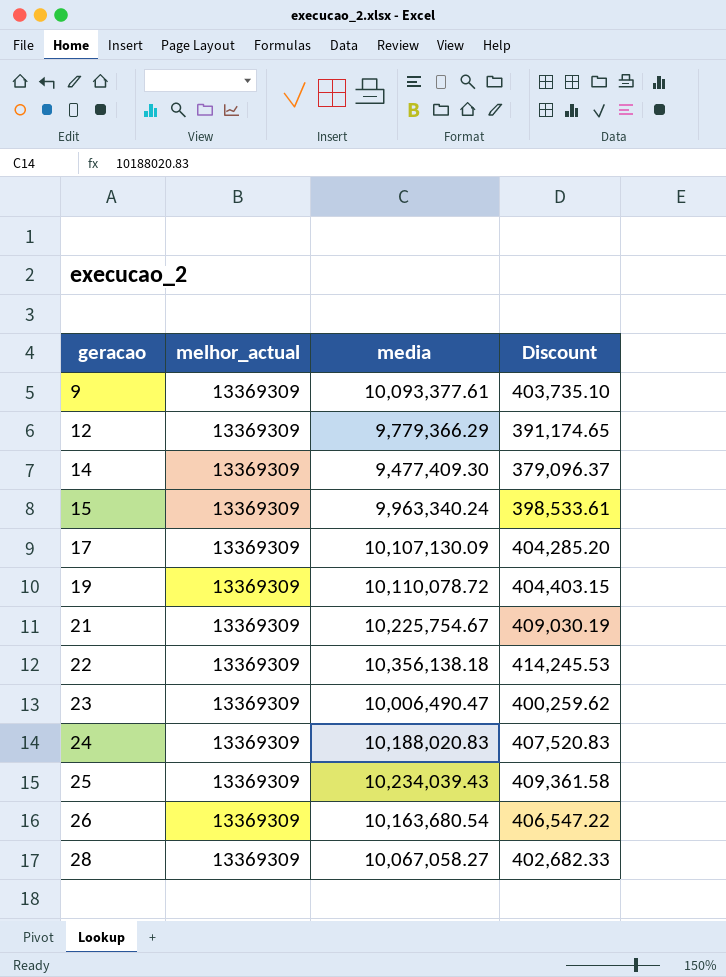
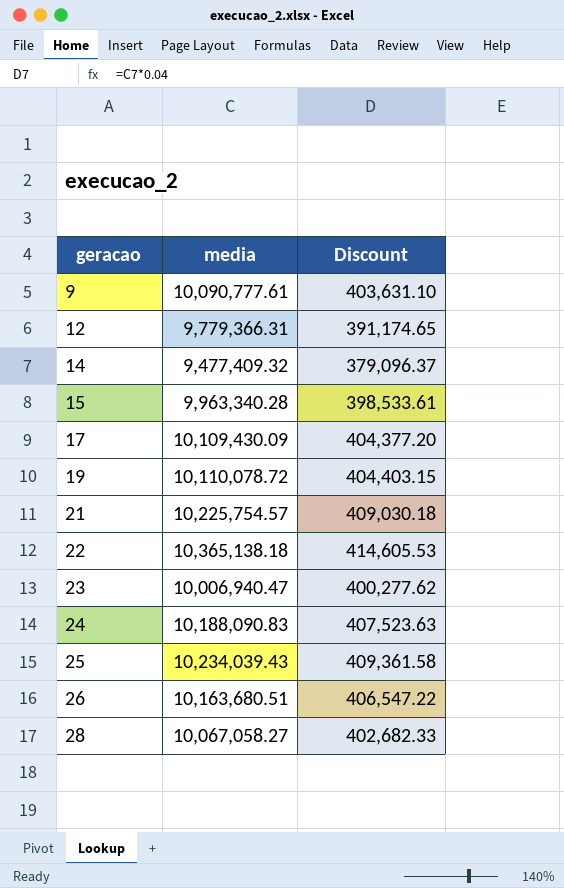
column melhor_actual | position: 2 -> none
9 | media: 10,093,377.61 -> 10,090,777.61
9 | Discount: 403,735.10 -> 403,631.10
12 | media: 9,779,366.29 -> 9,779,366.31
14 | media: 9,477,409.30 -> 9,477,409.32
15 | media: 9,963,340.24 -> 9,963,340.28
17 | media: 10,107,130.09 -> 10,109,430.09
17 | Discount: 404,285.20 -> 404,377.20
21 | media: 10,225,754.67 -> 10,225,754.57
21 | Discount: 409,030.19 -> 409,030.18
22 | media: 10,356,138.18 -> 10,365,138.18
22 | Discount: 414,245.53 -> 414,605.53
23 | media: 10,006,490.47 -> 10,006,940.47
23 | Discount: 400,259.62 -> 400,277.62
24 | media: 10,188,020.83 -> 10,188,090.83
24 | Discount: 407,520.83 -> 407,523.63
26 | media: 10,163,680.54 -> 10,163,680.51

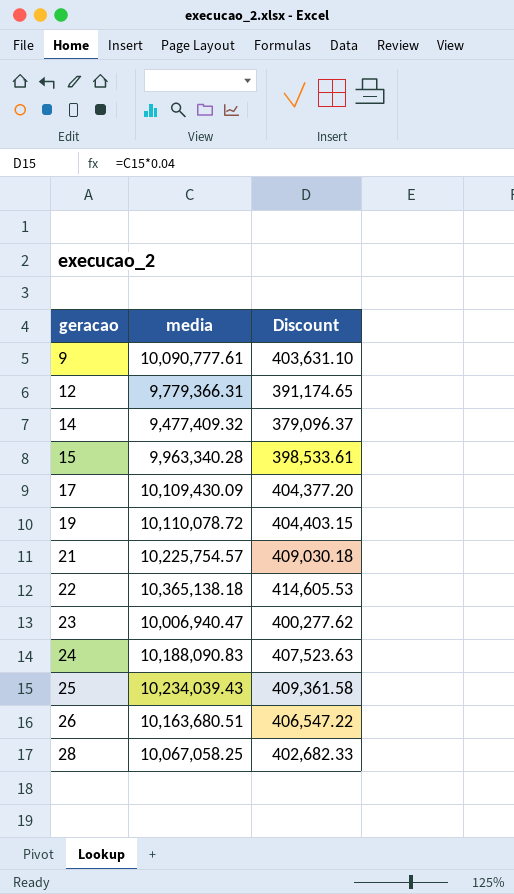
28 | media: 10,067,058.27 -> 10,067,058.25

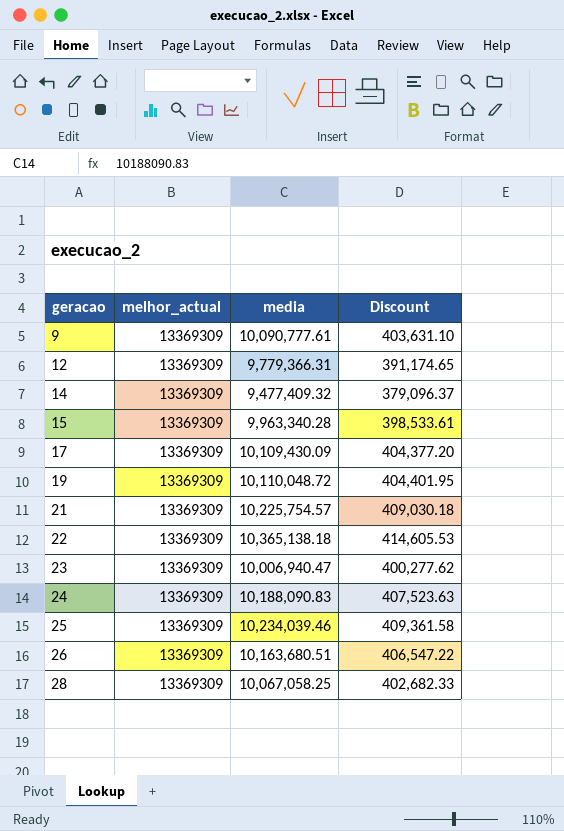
column melhor_actual | position: none -> 2
19 | media: 10,110,078.72 -> 10,110,048.72
19 | Discount: 404,403.15 -> 404,401.95
25 | media: 10,234,039.43 -> 10,234,039.46

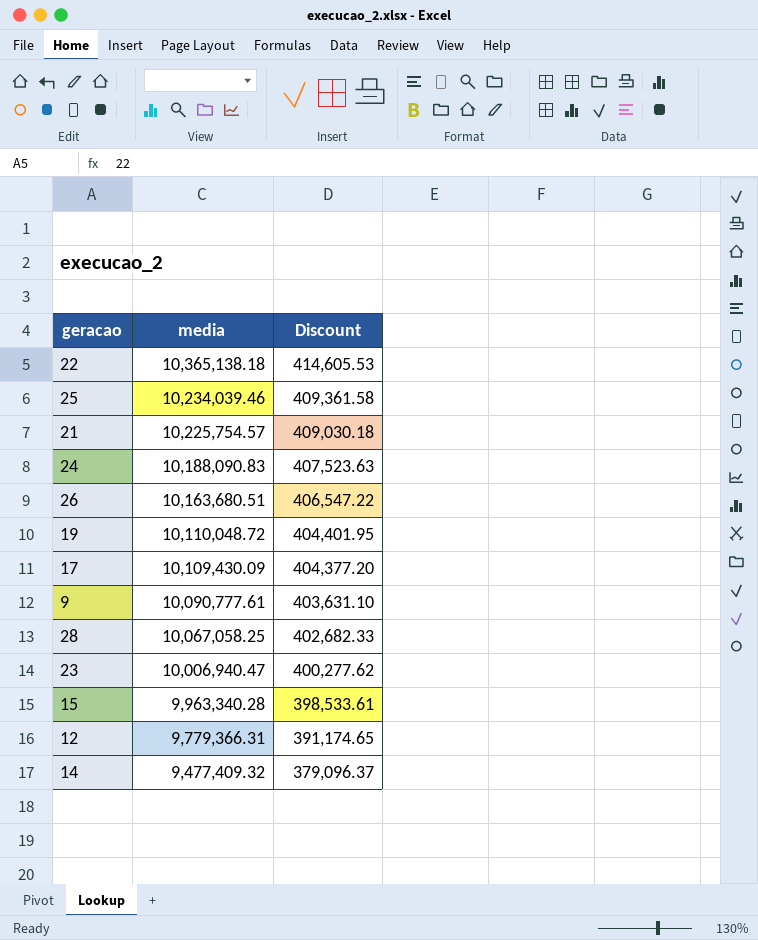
row order: geracao ascending -> media descending
column melhor_actual | position: 2 -> none

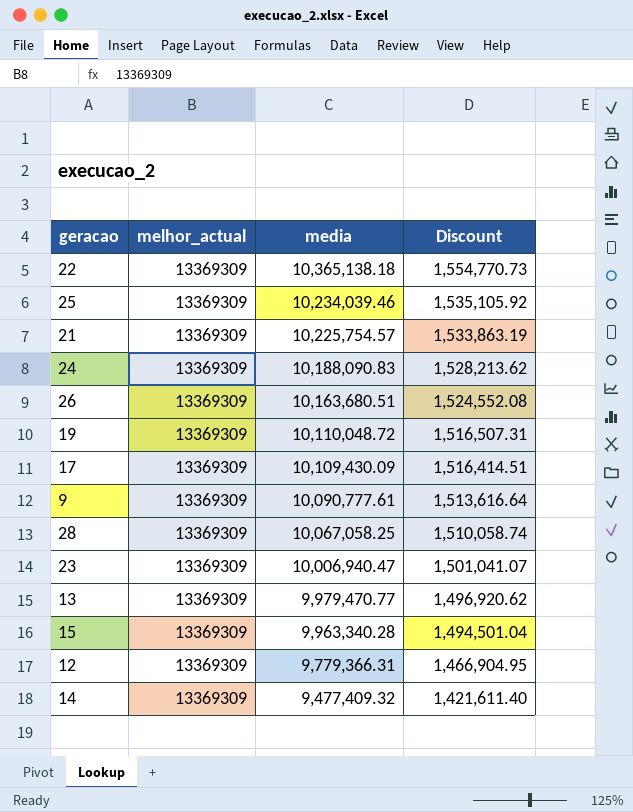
column melhor_actual | position: none -> 2
column Discount | formula: [media] * 0.04 -> [media] * 0.15
row 13: none -> 13369309 | 9,979,470.77 | 1,496,920.62

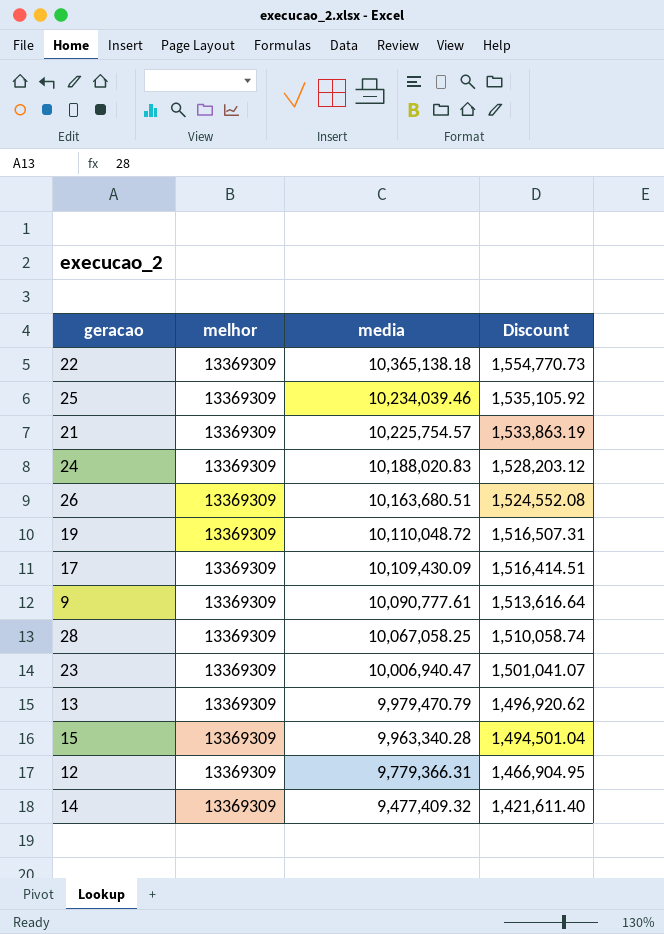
column name: melhor_actual -> melhor
24 | media: 10,188,090.83 -> 10,188,020.83
24 | Discount: 1,528,213.62 -> 1,528,203.12
13 | media: 9,979,470.77 -> 9,979,470.79

